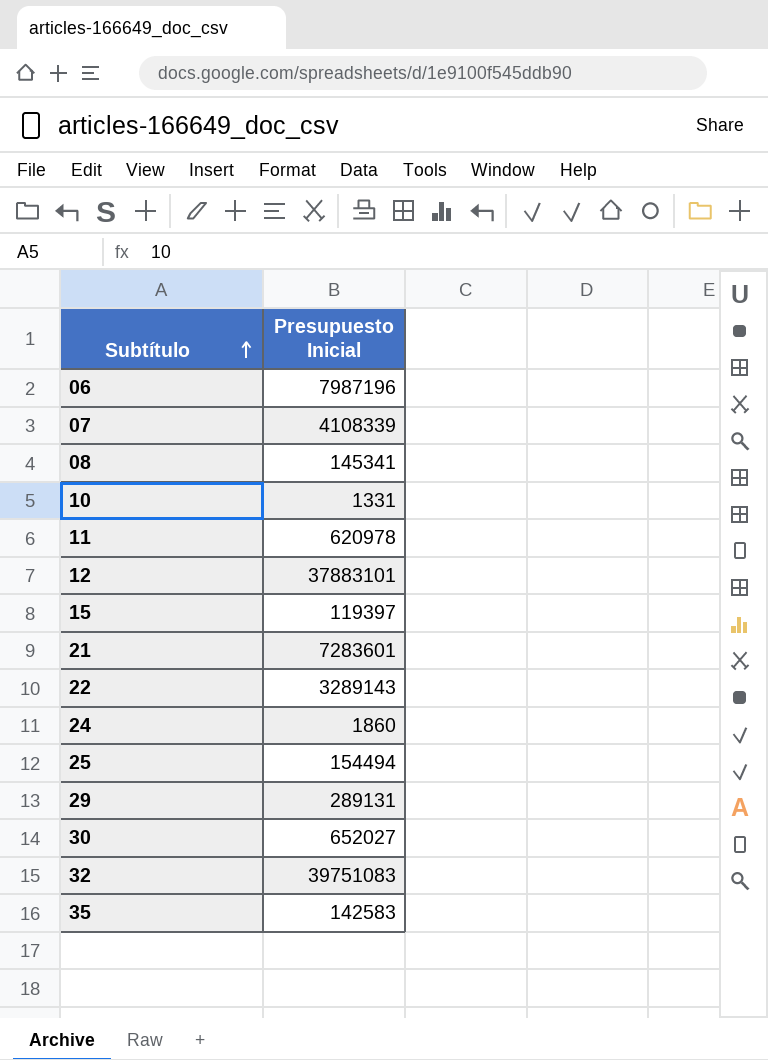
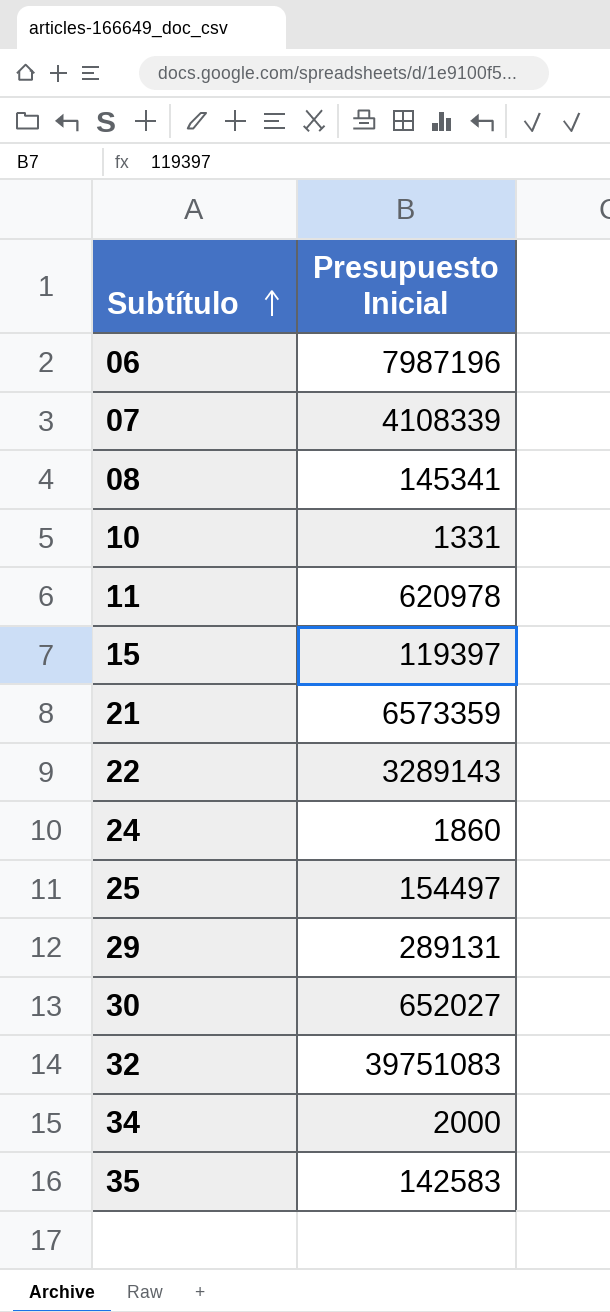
row 12: 37883101 -> none
21 | Presupuesto Inicial: 7283601 -> 6573359
25 | Presupuesto Inicial: 154494 -> 154497
row 34: none -> 2000

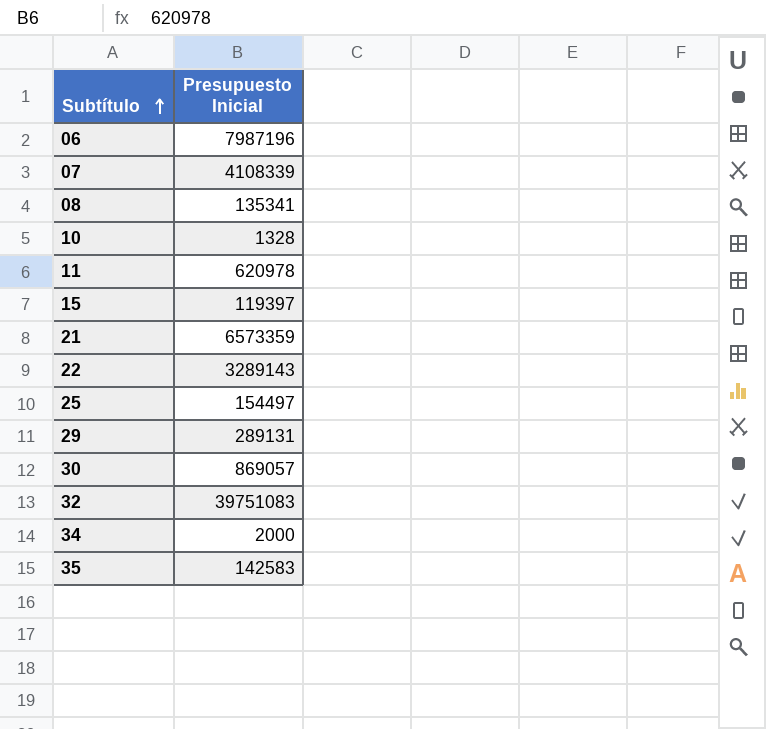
row 24: 1860 -> none
08 | Presupuesto Inicial: 145341 -> 135341
10 | Presupuesto Inicial: 1331 -> 1328
30 | Presupuesto Inicial: 652027 -> 869057

